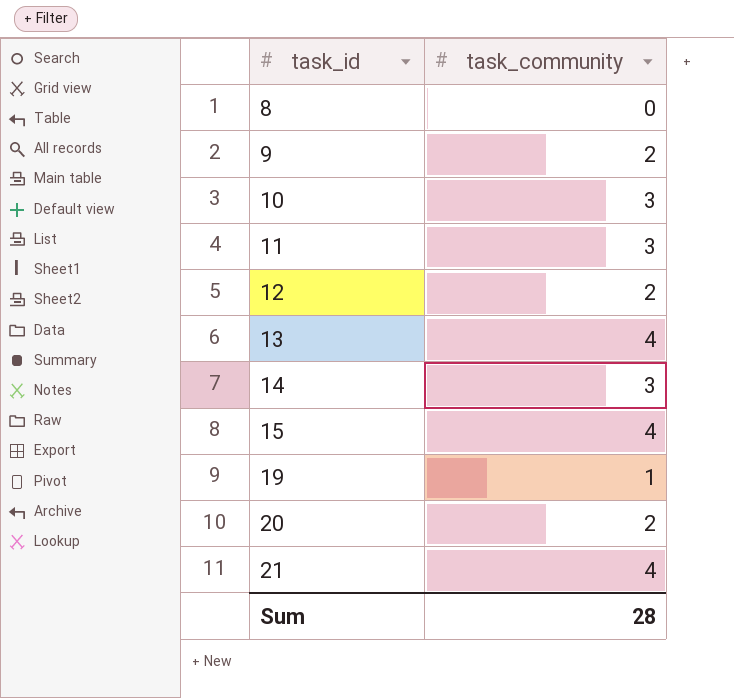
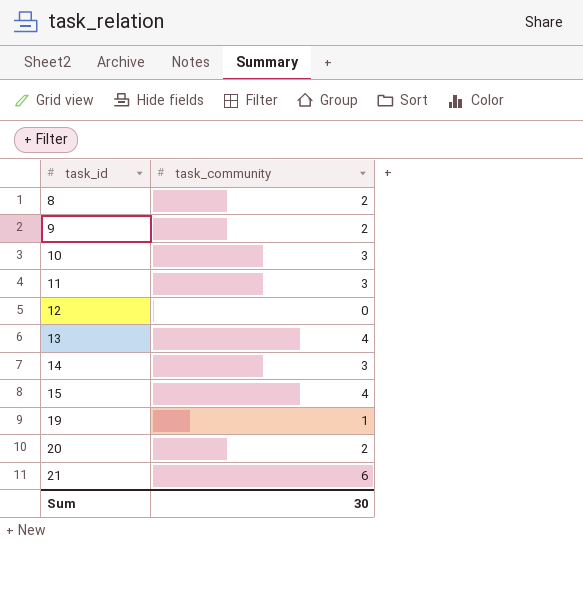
8 | task_community: 0 -> 2
12 | task_community: 2 -> 0
21 | task_community: 4 -> 6
Sum | task_community: 28 -> 30

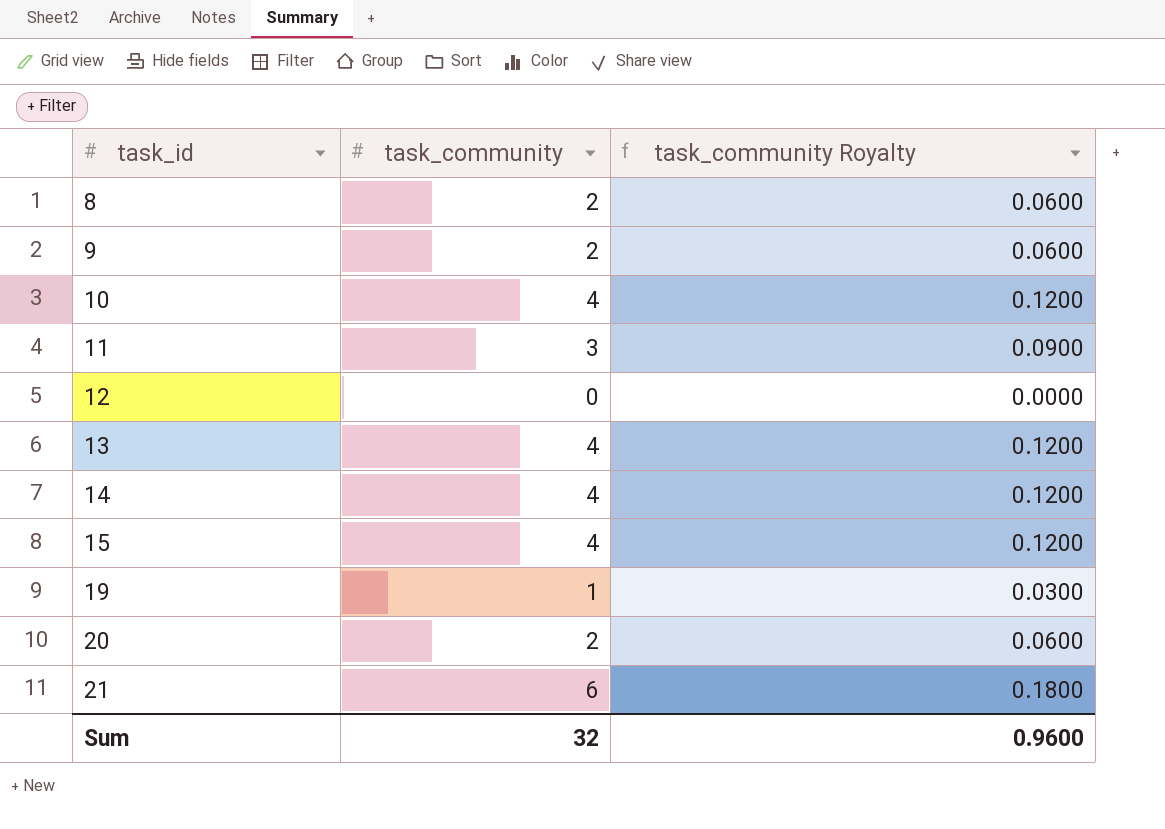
column task_community Royalty | formula: none -> [task_community] * 0.03
10 | task_community: 3 -> 4
14 | task_community: 3 -> 4
Sum | task_community: 30 -> 32

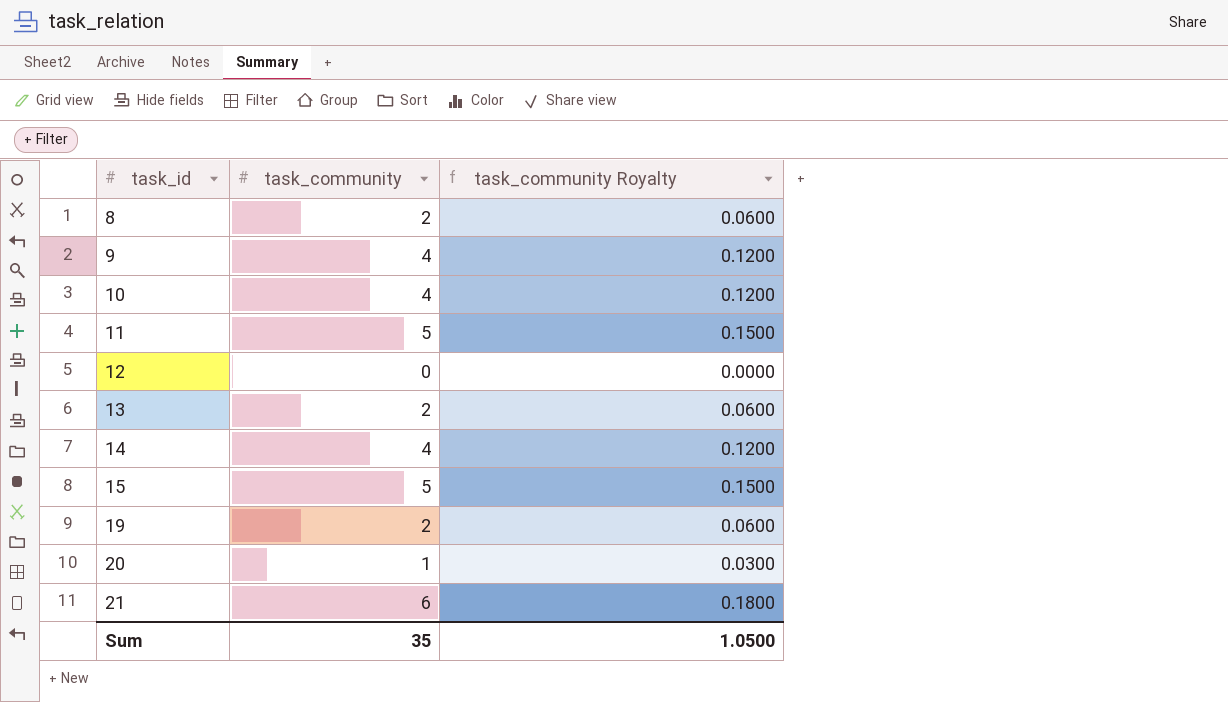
9 | task_community: 2 -> 4
9 | task_community Royalty: 0.0600 -> 0.1200
11 | task_community: 3 -> 5
11 | task_community Royalty: 0.0900 -> 0.1500
13 | task_community: 4 -> 2
13 | task_community Royalty: 0.1200 -> 0.0600
15 | task_community: 4 -> 5
15 | task_community Royalty: 0.1200 -> 0.1500
19 | task_community: 1 -> 2
19 | task_community Royalty: 0.0300 -> 0.0600
20 | task_community: 2 -> 1
20 | task_community Royalty: 0.0600 -> 0.0300
Sum | task_community: 32 -> 35
Sum | task_community Royalty: 0.9600 -> 1.0500

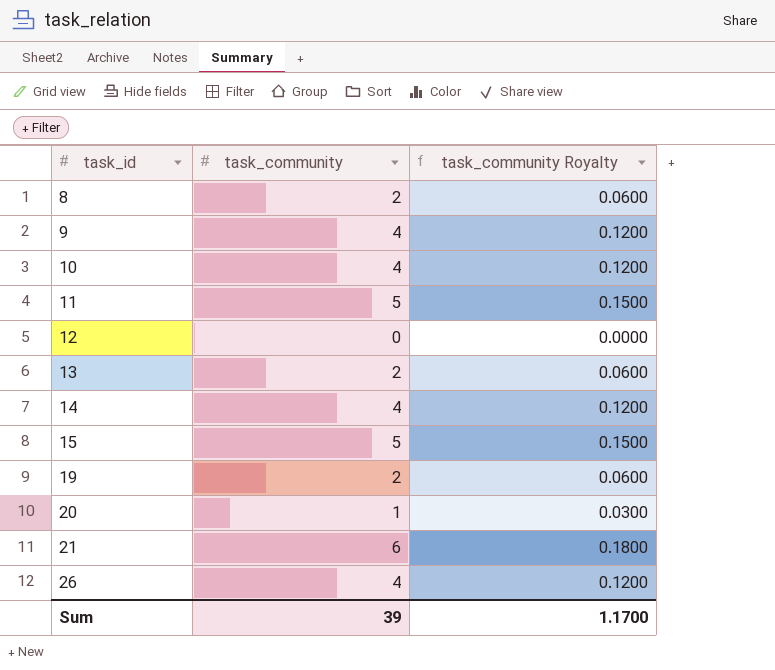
row 26: none -> 4 | 0.1200
Sum | task_community: 35 -> 39
Sum | task_community Royalty: 1.0500 -> 1.1700

